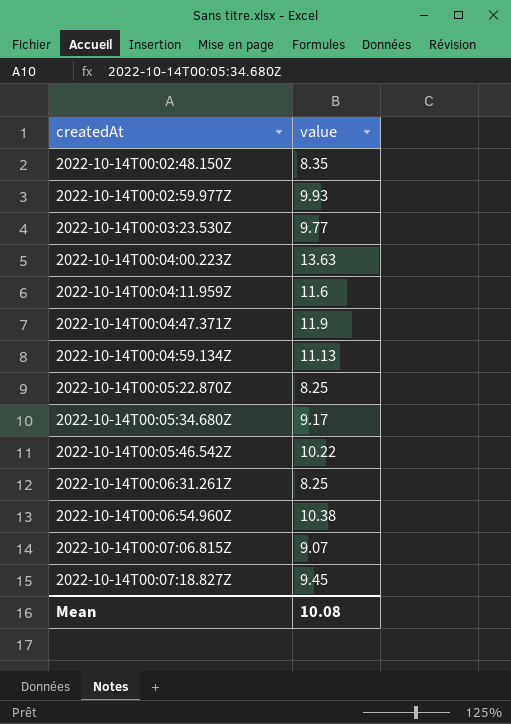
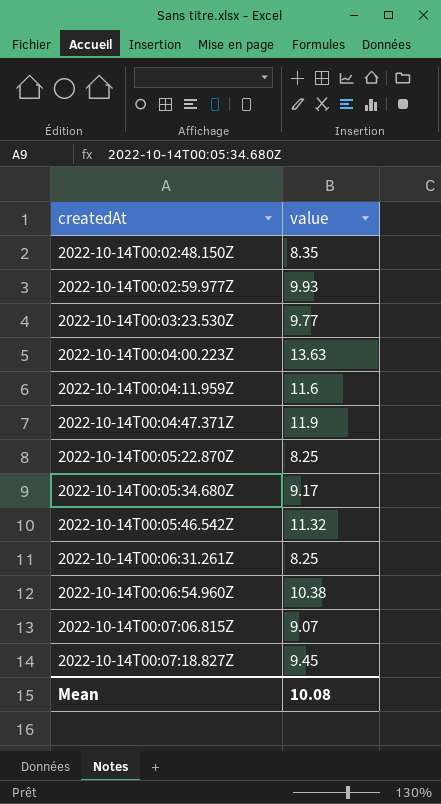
row 2022-10-14T00:04:59.134Z: 11.13 -> none
2022-10-14T00:05:46.542Z | value: 10.22 -> 11.32

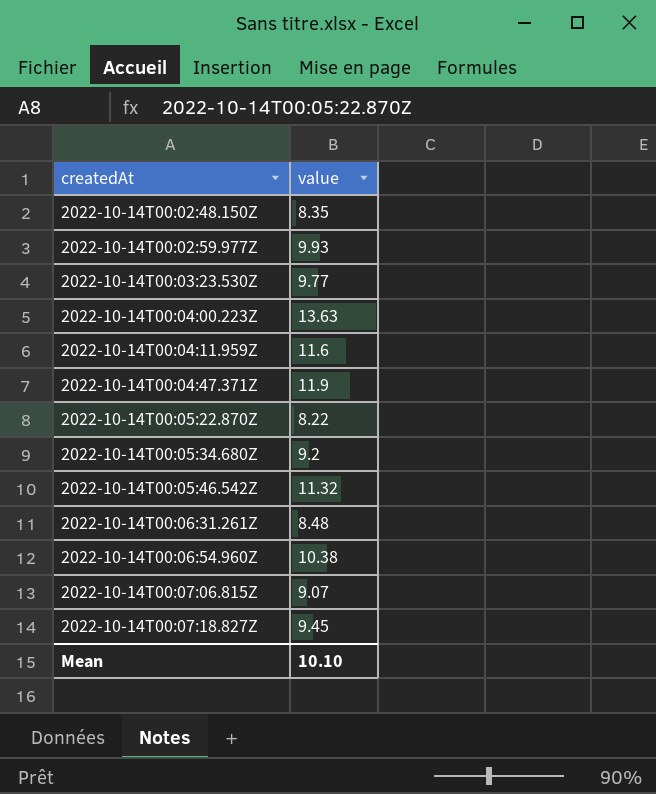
2022-10-14T00:05:22.870Z | value: 8.25 -> 8.22
2022-10-14T00:05:34.680Z | value: 9.17 -> 9.2
2022-10-14T00:06:31.261Z | value: 8.25 -> 8.48
Mean | value: 10.08 -> 10.10

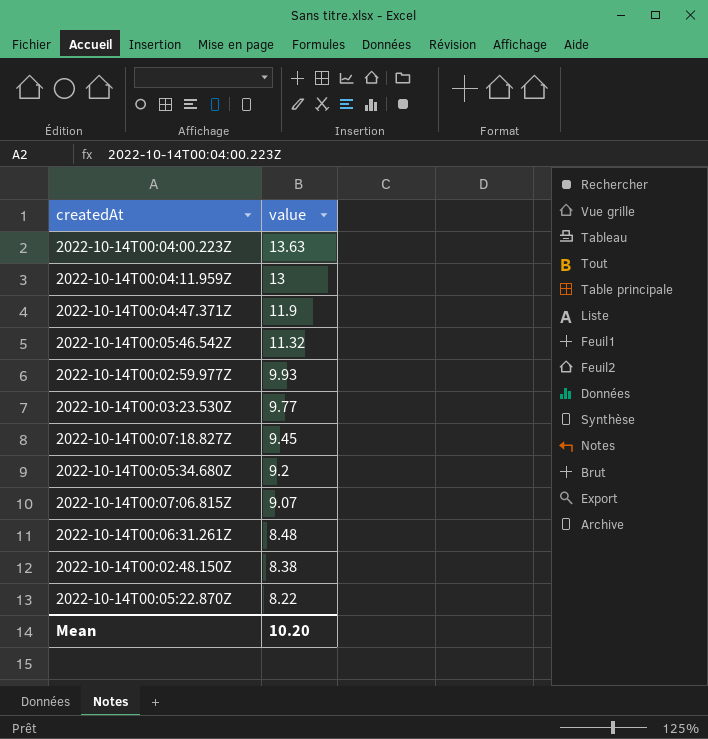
row order: createdAt ascending -> value descending
row 2022-10-14T00:06:54.960Z: 10.38 -> none
2022-10-14T00:04:11.959Z | value: 11.6 -> 13
2022-10-14T00:02:48.150Z | value: 8.35 -> 8.38
Mean | value: 10.10 -> 10.20

